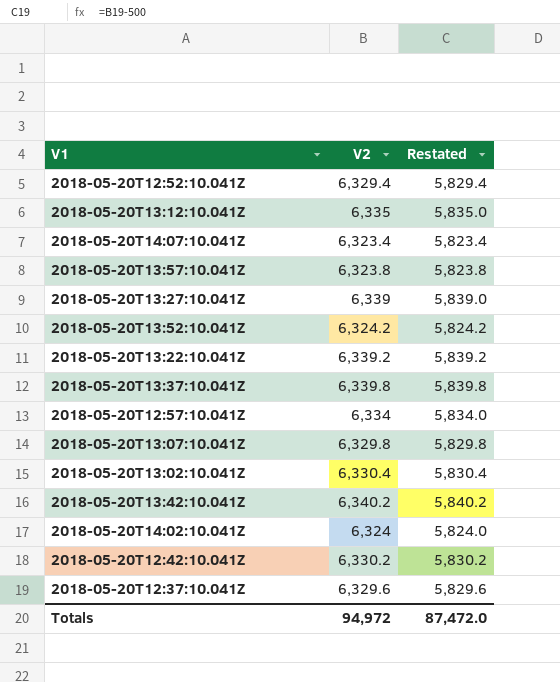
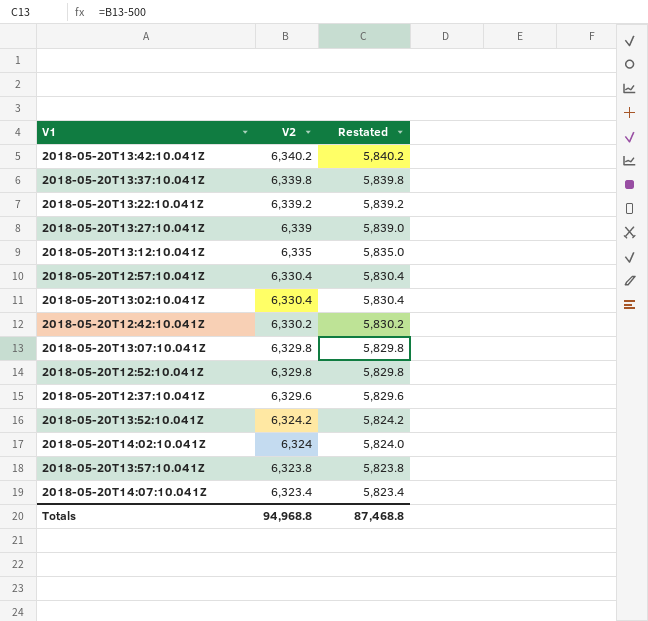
row order: none -> V2 descending
2018-05-20T12:57:10.041Z | V2: 6,334 -> 6,330.4
2018-05-20T12:57:10.041Z | Restated: 5,834.0 -> 5,830.4
2018-05-20T12:52:10.041Z | V2: 6,329.4 -> 6,329.8
2018-05-20T12:52:10.041Z | Restated: 5,829.4 -> 5,829.8
Totals | V2: 94,972 -> 94,968.8
Totals | Restated: 87,472.0 -> 87,468.8

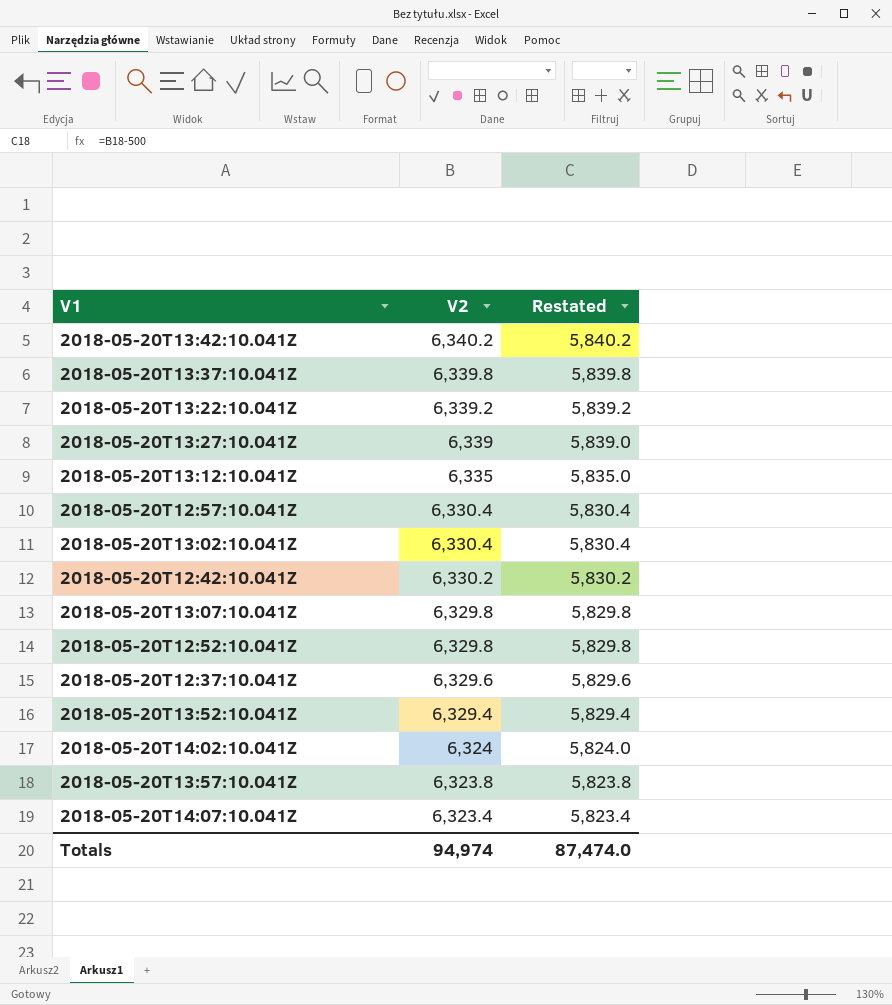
2018-05-20T13:52:10.041Z | V2: 6,324.2 -> 6,329.4
2018-05-20T13:52:10.041Z | Restated: 5,824.2 -> 5,829.4
Totals | V2: 94,968.8 -> 94,974
Totals | Restated: 87,468.8 -> 87,474.0

